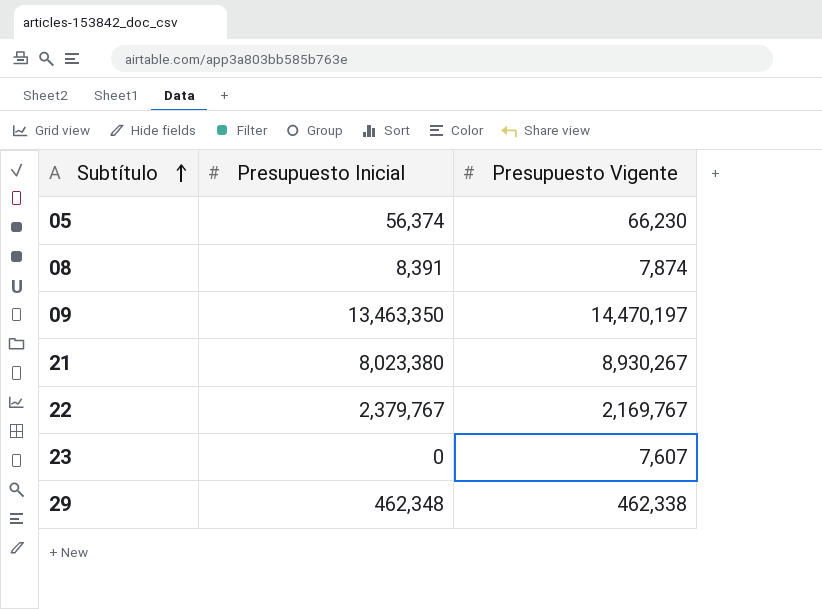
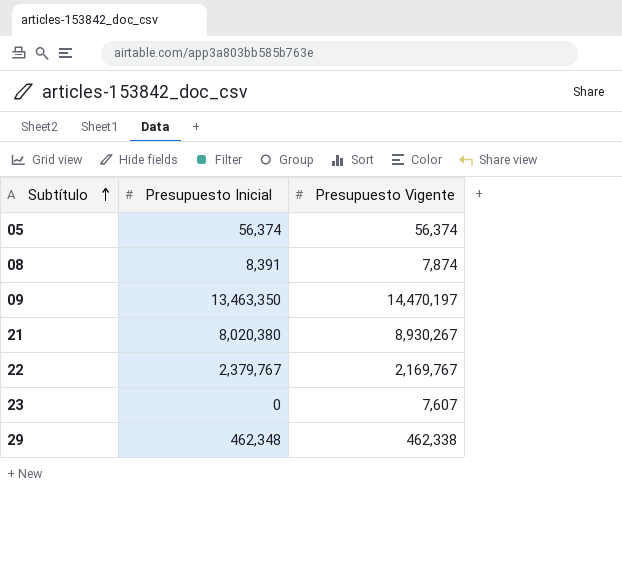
05 | Presupuesto Vigente: 66,230 -> 56,374
21 | Presupuesto Inicial: 8,023,380 -> 8,020,380

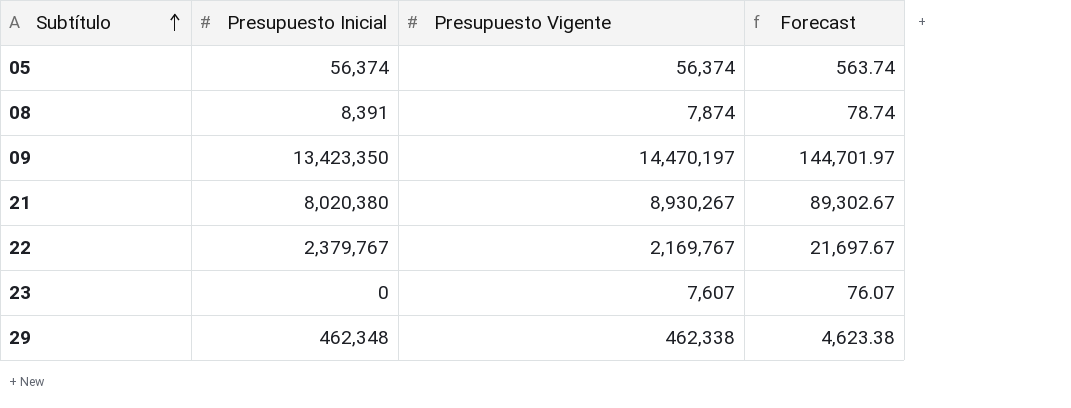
column Forecast | formula: none -> [Presupuesto Vigente] * 0.01
09 | Presupuesto Inicial: 13,463,350 -> 13,423,350

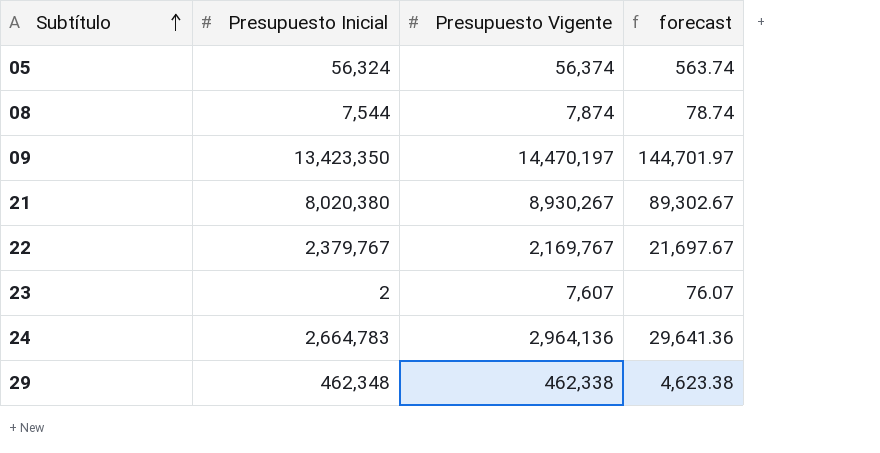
column name: Forecast -> forecast
05 | Presupuesto Inicial: 56,374 -> 56,324
08 | Presupuesto Inicial: 8,391 -> 7,544
23 | Presupuesto Inicial: 0 -> 2
row 24: none -> 2,664,783 | 2,964,136 | 29,641.36

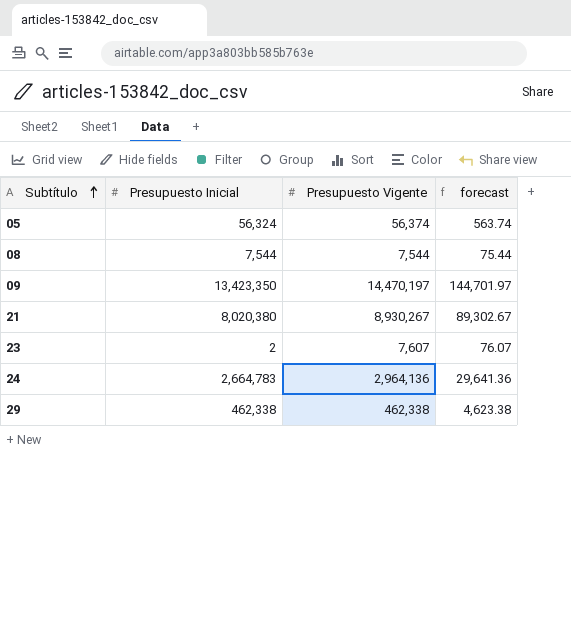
row 22: 2,379,767 | 2,169,767 | 21,697.67 -> none
08 | Presupuesto Vigente: 7,874 -> 7,544
08 | forecast: 78.74 -> 75.44
29 | Presupuesto Inicial: 462,348 -> 462,338

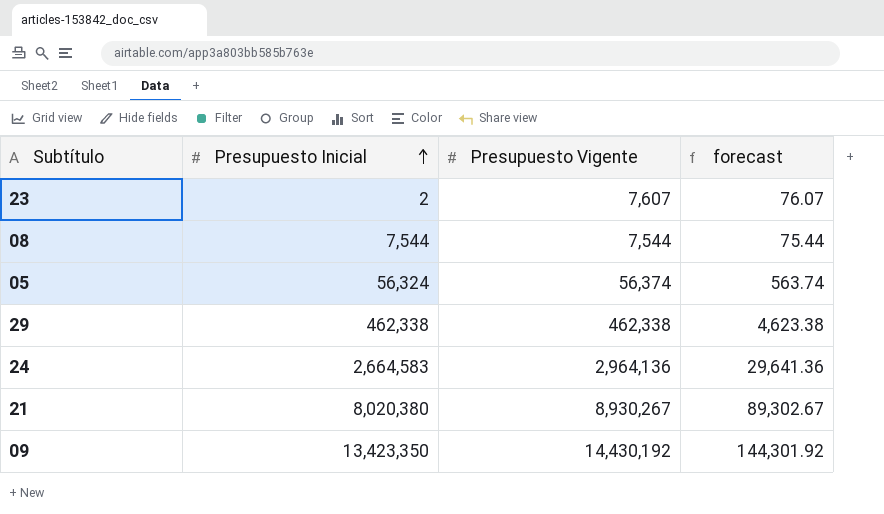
row order: Subtítulo ascending -> Presupuesto Inicial ascending
24 | Presupuesto Inicial: 2,664,783 -> 2,664,583
09 | Presupuesto Vigente: 14,470,197 -> 14,430,192
09 | forecast: 144,701.97 -> 144,301.92

